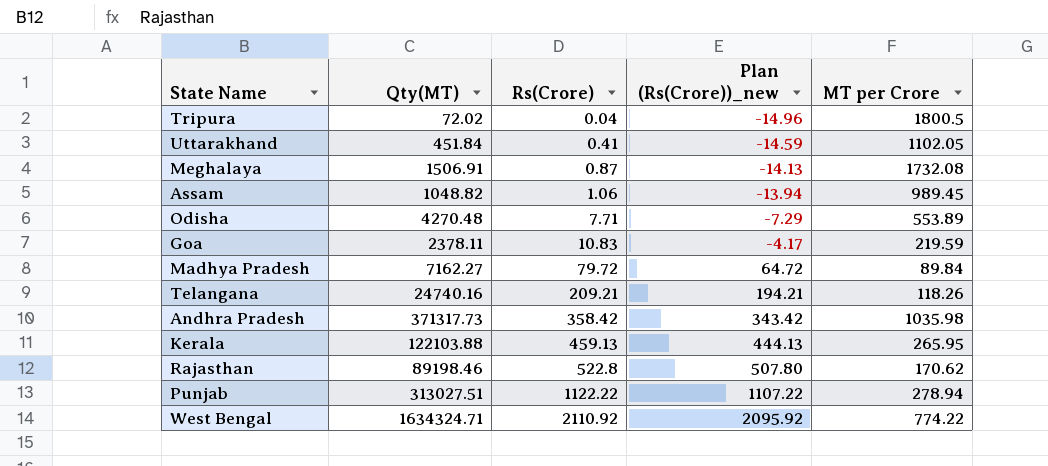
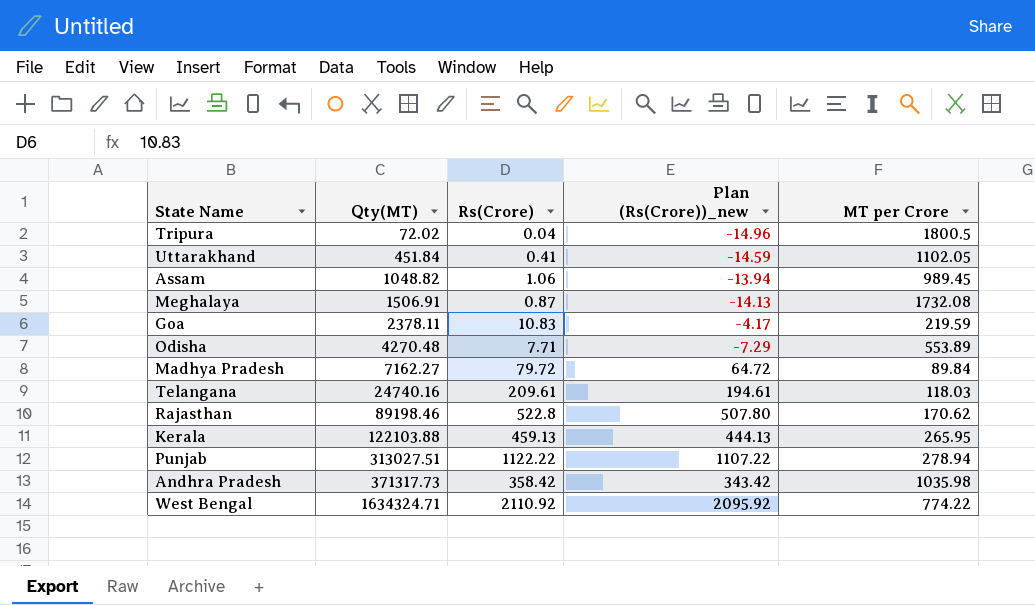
row order: Rs(Crore) ascending -> Qty(MT) ascending
Telangana | Rs(Crore): 209.21 -> 209.61
Telangana | Plan (Rs(Crore))_new: 194.21 -> 194.61
Telangana | MT per Crore: 118.26 -> 118.03

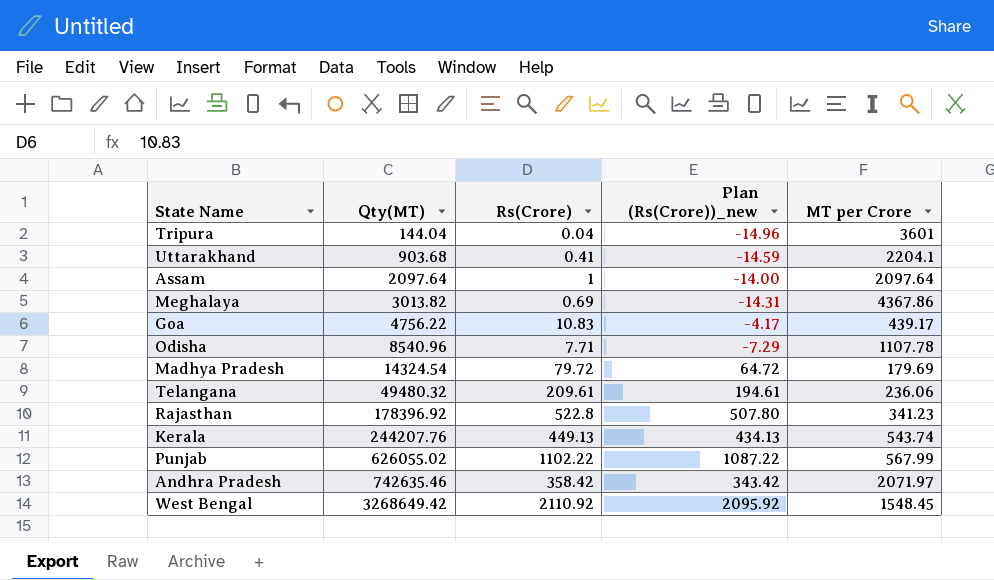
Tripura | Qty(MT): 72.02 -> 144.04
Tripura | MT per Crore: 1800.5 -> 3601
Uttarakhand | Qty(MT): 451.84 -> 903.68
Uttarakhand | MT per Crore: 1102.05 -> 2204.1
Assam | Qty(MT): 1048.82 -> 2097.64
Assam | Rs(Crore): 1.06 -> 1
Assam | Plan (Rs(Crore))_new: -13.94 -> -14.00
Assam | MT per Crore: 989.45 -> 2097.64
Meghalaya | Qty(MT): 1506.91 -> 3013.82
Meghalaya | Rs(Crore): 0.87 -> 0.69
Meghalaya | Plan (Rs(Crore))_new: -14.13 -> -14.31
Meghalaya | MT per Crore: 1732.08 -> 4367.86
Goa | Qty(MT): 2378.11 -> 4756.22
Goa | MT per Crore: 219.59 -> 439.17
Odisha | Qty(MT): 4270.48 -> 8540.96
Odisha | MT per Crore: 553.89 -> 1107.78
Madhya Pradesh | Qty(MT): 7162.27 -> 14324.54
Madhya Pradesh | MT per Crore: 89.84 -> 179.69
Telangana | Qty(MT): 24740.16 -> 49480.32
Telangana | MT per Crore: 118.03 -> 236.06
Rajasthan | Qty(MT): 89198.46 -> 178396.92
Rajasthan | MT per Crore: 170.62 -> 341.23
Kerala | Qty(MT): 122103.88 -> 244207.76
Kerala | Rs(Crore): 459.13 -> 449.13
Kerala | Plan (Rs(Crore))_new: 444.13 -> 434.13
Kerala | MT per Crore: 265.95 -> 543.74
Punjab | Qty(MT): 313027.51 -> 626055.02
Punjab | Rs(Crore): 1122.22 -> 1102.22
Punjab | Plan (Rs(Crore))_new: 1107.22 -> 1087.22
Punjab | MT per Crore: 278.94 -> 567.99
Andhra Pradesh | Qty(MT): 371317.73 -> 742635.46
Andhra Pradesh | MT per Crore: 1035.98 -> 2071.97
West Bengal | Qty(MT): 1634324.71 -> 3268649.42
West Bengal | MT per Crore: 774.22 -> 1548.45

